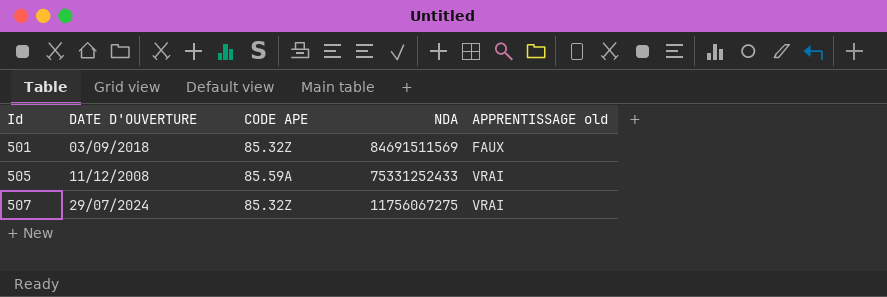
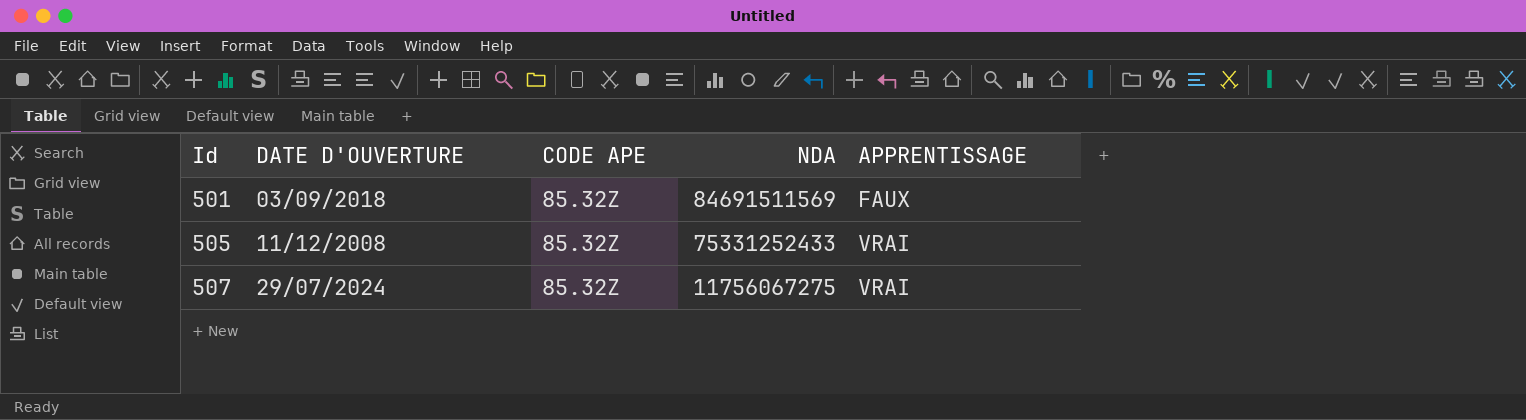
column name: APPRENTISSAGE old -> APPRENTISSAGE
505 | CODE APE: 85.59A -> 85.32Z

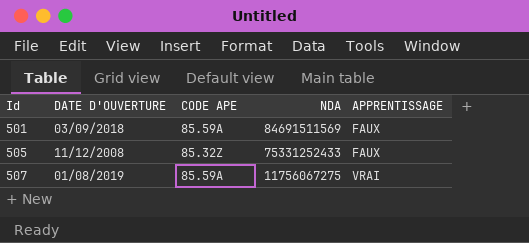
501 | CODE APE: 85.32Z -> 85.59A
505 | APPRENTISSAGE: VRAI -> FAUX
507 | DATE D'OUVERTURE: 29/07/2024 -> 01/08/2019
507 | CODE APE: 85.32Z -> 85.59A

